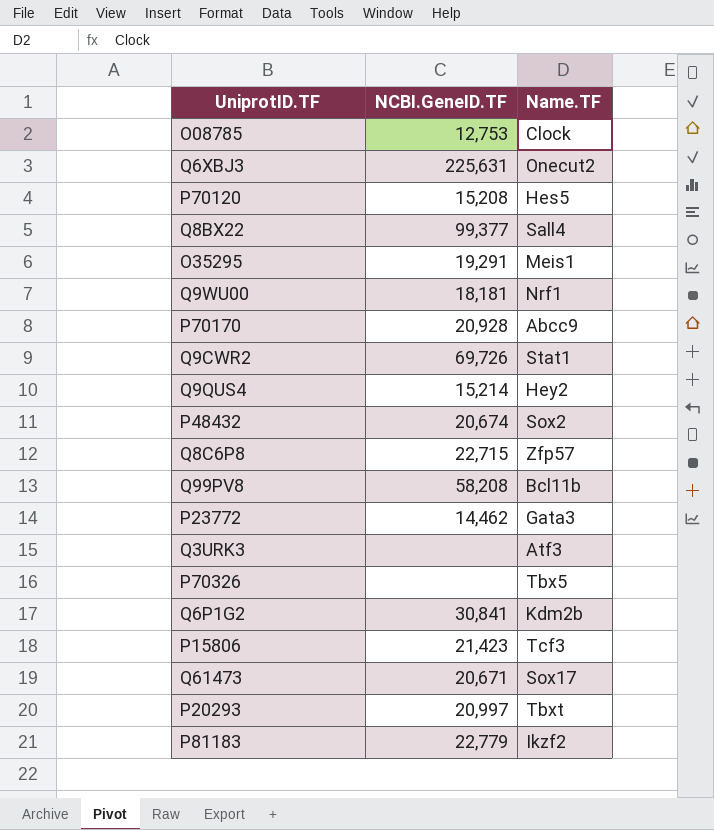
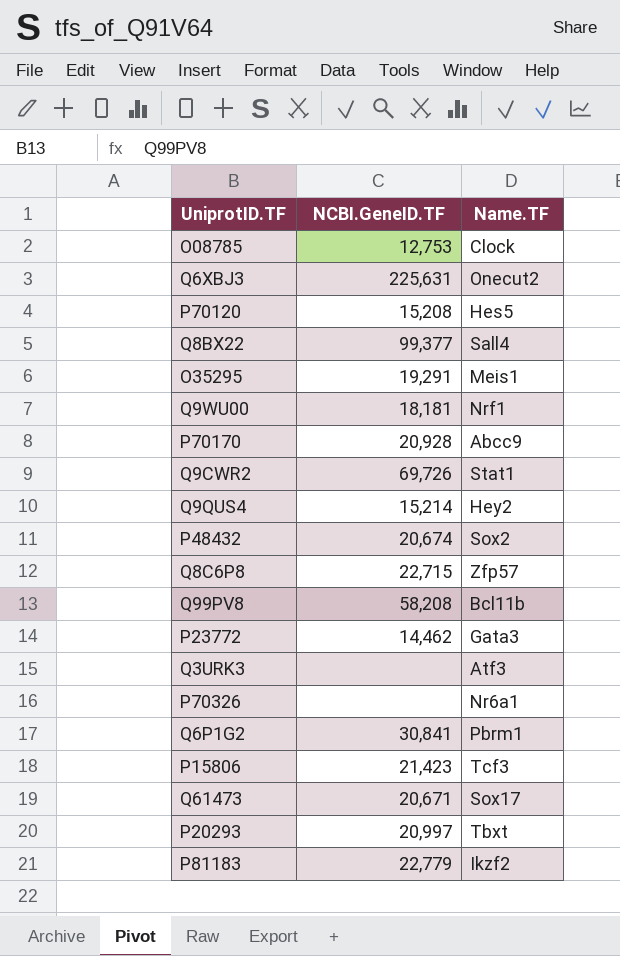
P70326 | Name.TF: Tbx5 -> Nr6a1
Q6P1G2 | Name.TF: Kdm2b -> Pbrm1

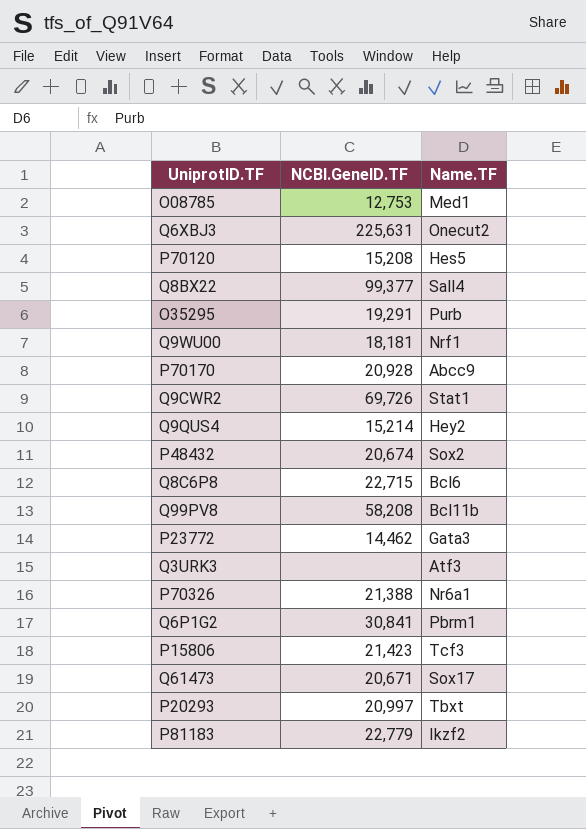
O08785 | Name.TF: Clock -> Med1
O35295 | Name.TF: Meis1 -> Purb
Q8C6P8 | Name.TF: Zfp57 -> Bcl6
P70326 | NCBI.GeneID.TF: none -> 21,388

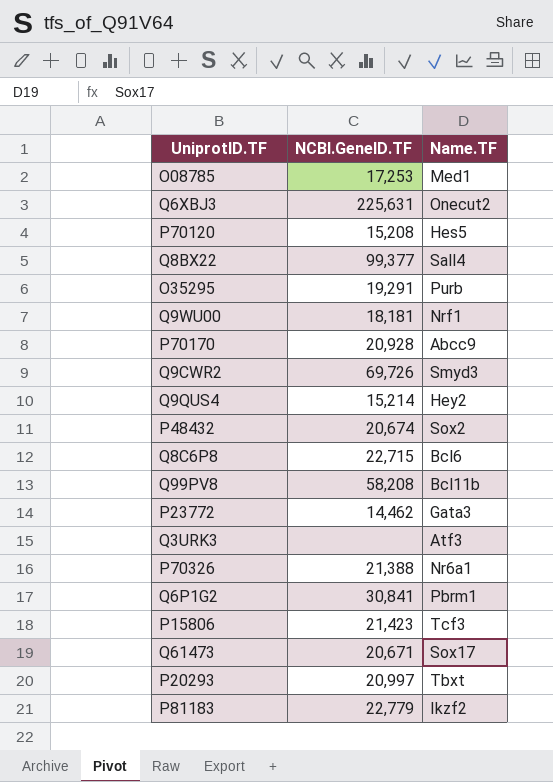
O08785 | NCBI.GeneID.TF: 12,753 -> 17,253
Q9CWR2 | Name.TF: Stat1 -> Smyd3

